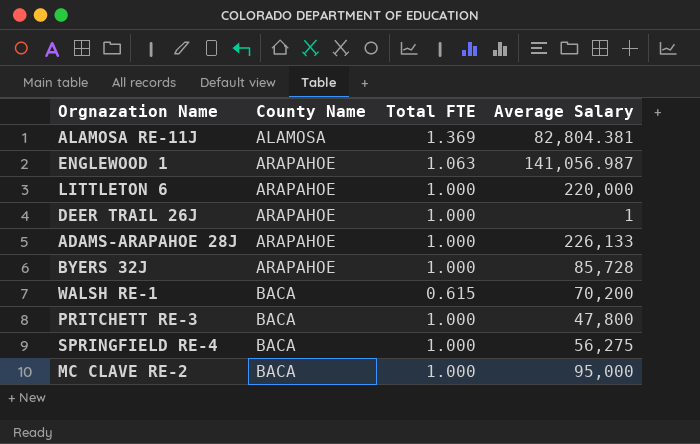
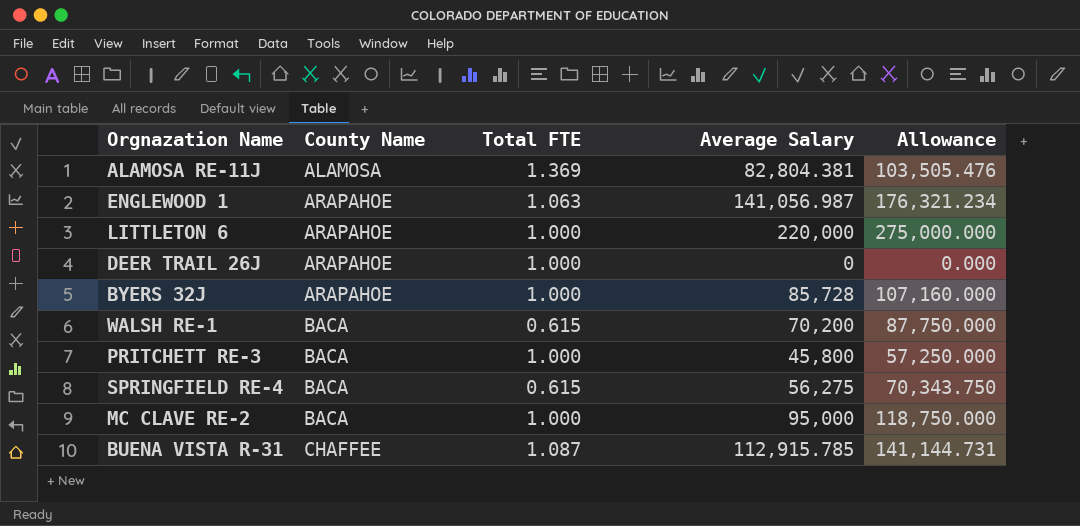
column Allowance | formula: none -> [Average Salary] * 1.25
row ADAMS-ARAPAHOE 28J: ARAPAHOE | 1.000 | 226,133 -> none
DEER TRAIL 26J | Average Salary: 1 -> 0
PRITCHETT RE-3 | Average Salary: 47,800 -> 45,800
SPRINGFIELD RE-4 | Total FTE: 1.000 -> 0.615
row BUENA VISTA R-31: none -> CHAFFEE | 1.087 | 112,915.785 | 141,144.731

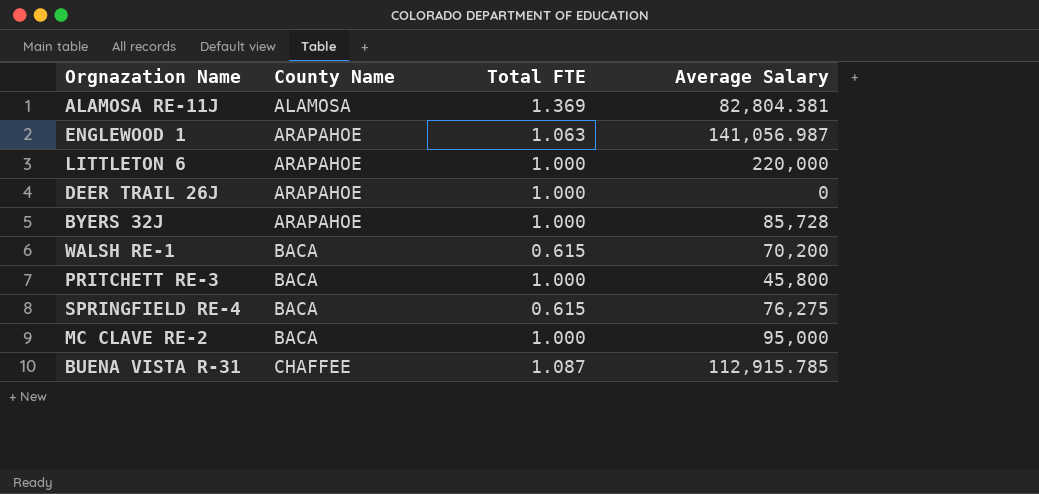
column Allowance | formula: [Average Salary] * 1.25 -> none
SPRINGFIELD RE-4 | Average Salary: 56,275 -> 76,275

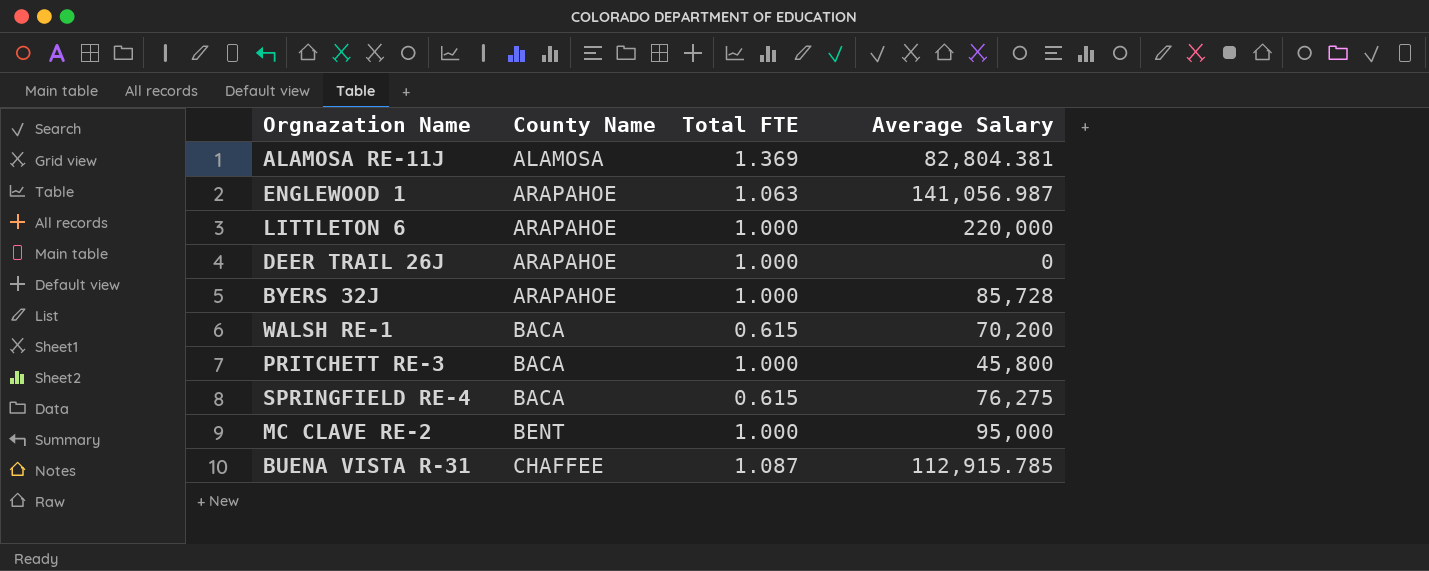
MC CLAVE RE-2 | County Name: BACA -> BENT

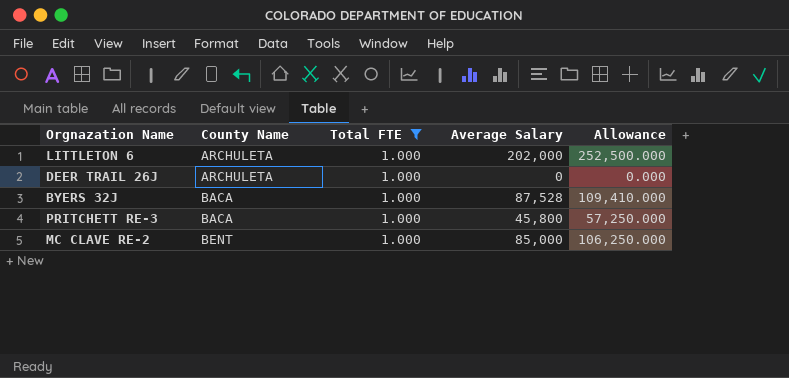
filter: none -> Total FTE = 1.000
column Allowance | formula: none -> [Average Salary] * 1.25
LITTLETON 6 | County Name: ARAPAHOE -> ARCHULETA
LITTLETON 6 | Average Salary: 220,000 -> 202,000
DEER TRAIL 26J | County Name: ARAPAHOE -> ARCHULETA
BYERS 32J | County Name: ARAPAHOE -> BACA
BYERS 32J | Average Salary: 85,728 -> 87,528
MC CLAVE RE-2 | Average Salary: 95,000 -> 85,000

